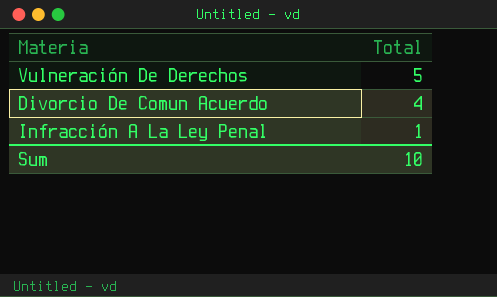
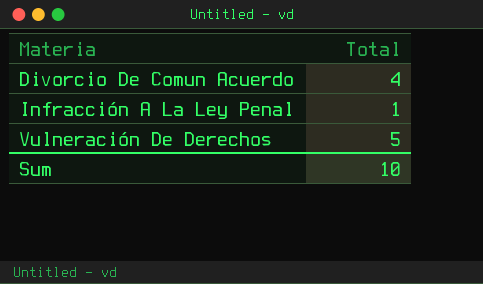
row order: Total descending -> Materia ascending

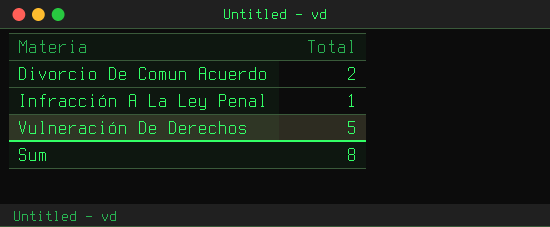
Divorcio De Comun Acuerdo | Total: 4 -> 2
Sum | Total: 10 -> 8

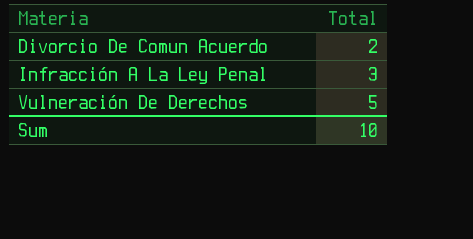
Infracción A La Ley Penal | Total: 1 -> 3
Sum | Total: 8 -> 10

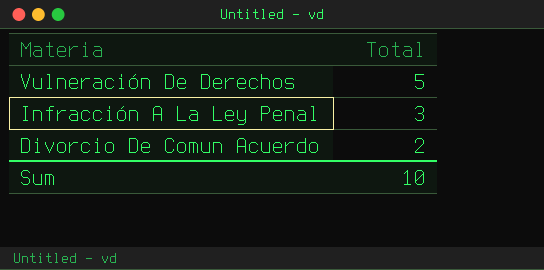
row order: Materia ascending -> Materia descending

